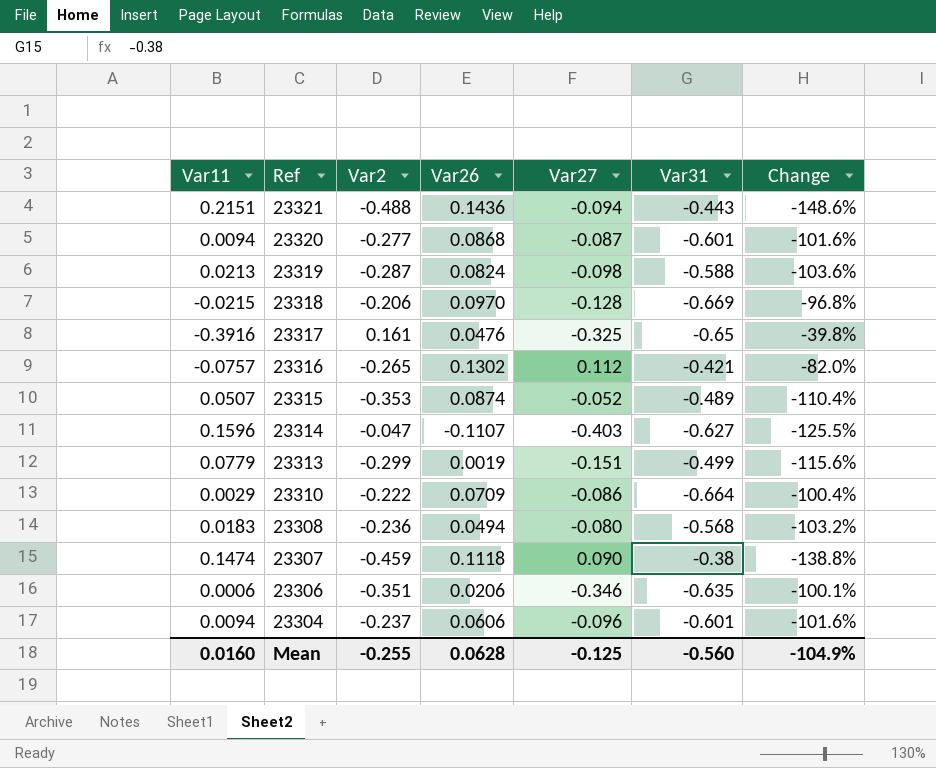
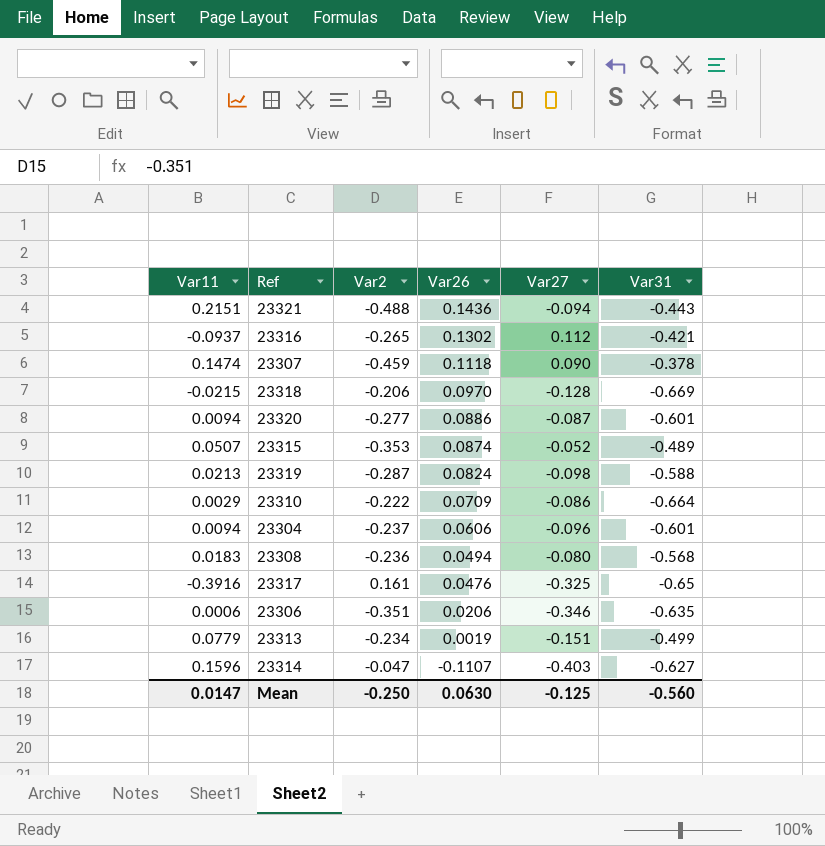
row order: Ref descending -> Var26 descending
column Change | formula: ([Var11] - [Var31]) / [Var31] -> none
23316 | Var11: -0.0757 -> -0.0937
23307 | Var31: -0.38 -> -0.378
23320 | Var26: 0.0868 -> 0.0886
23313 | Var2: -0.299 -> -0.234
Mean | Var11: 0.0160 -> 0.0147
Mean | Var2: -0.255 -> -0.250
Mean | Var26: 0.0628 -> 0.0630

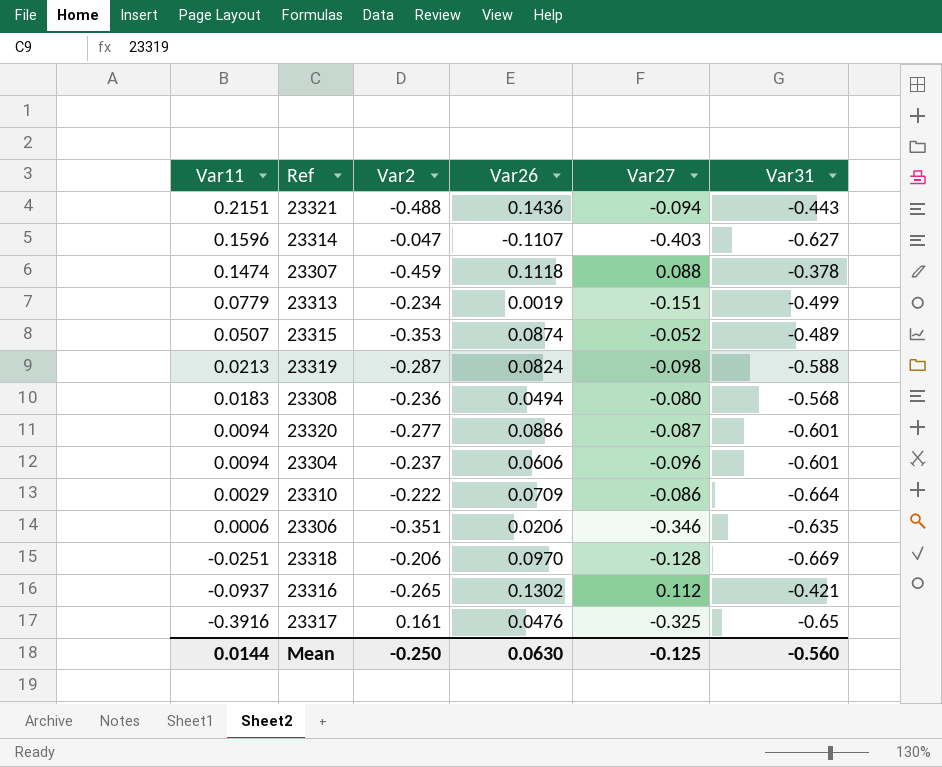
row order: Var26 descending -> Var11 descending
23307 | Var27: 0.090 -> 0.088
23318 | Var11: -0.0215 -> -0.0251
Mean | Var11: 0.0147 -> 0.0144

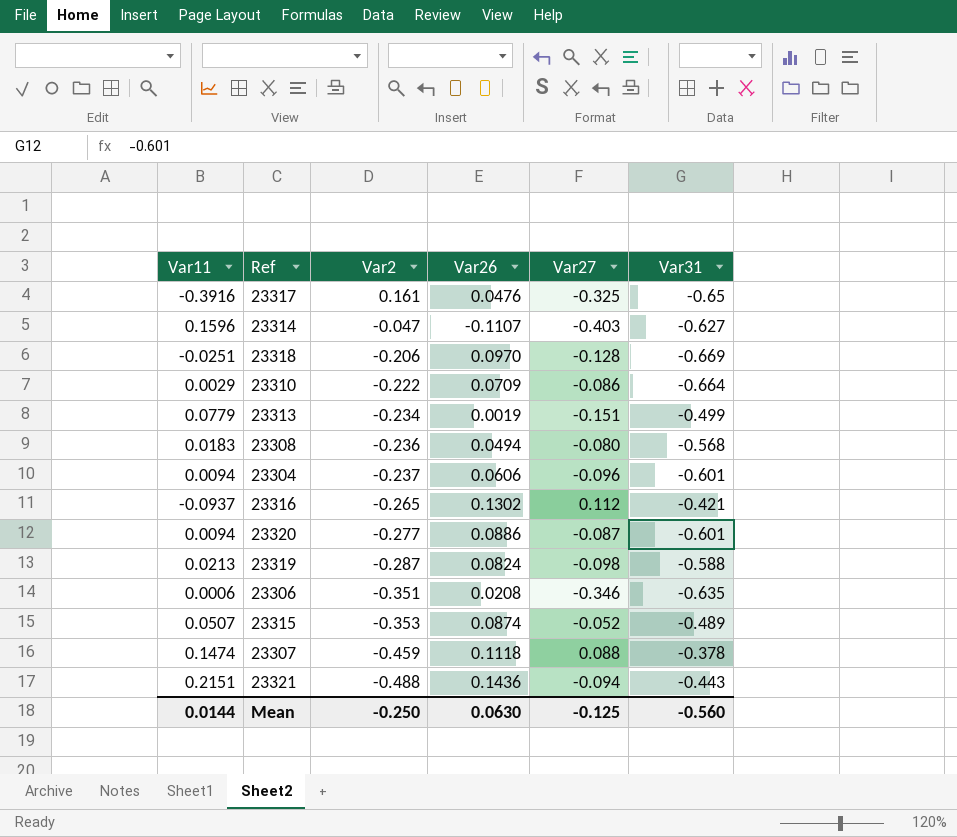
row order: Var11 descending -> Var2 descending
23306 | Var26: 0.0206 -> 0.0208

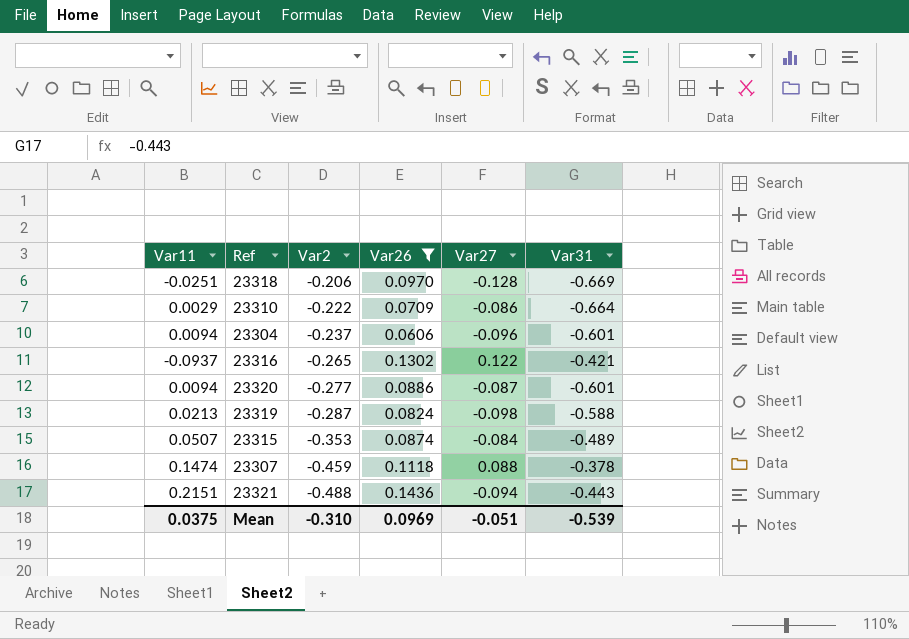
filter: none -> Var26 >= 0.0606
23316 | Var27: 0.112 -> 0.122
23315 | Var27: -0.052 -> -0.084
Mean | Var11: 0.0144 -> 0.0375
Mean | Var2: -0.250 -> -0.310
Mean | Var26: 0.0630 -> 0.0969
Mean | Var27: -0.125 -> -0.051
Mean | Var31: -0.560 -> -0.539

